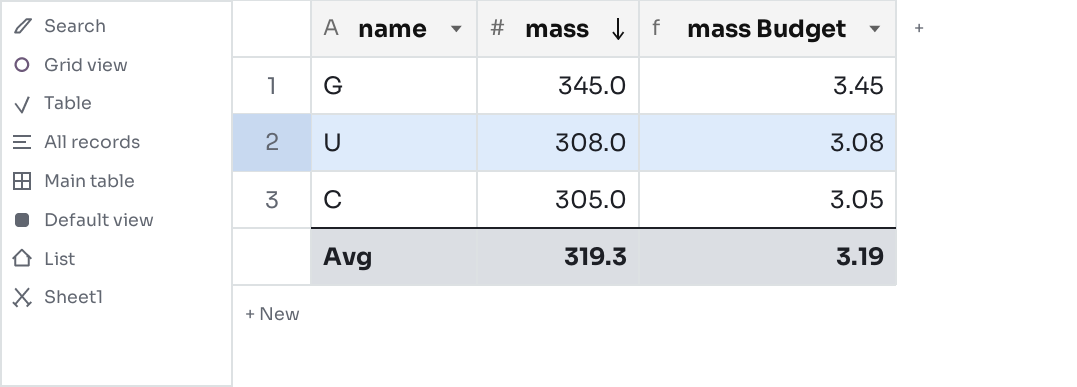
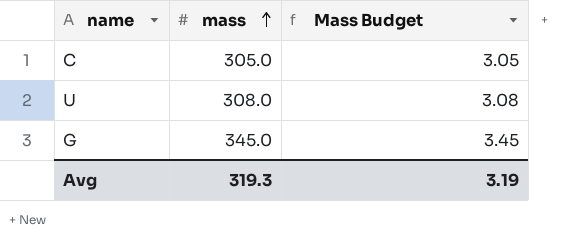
row order: mass descending -> mass ascending
column name: mass Budget -> Mass Budget

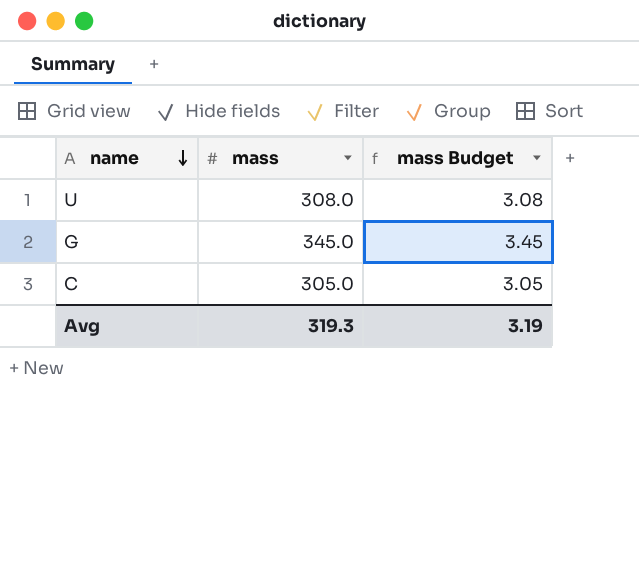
row order: mass ascending -> name descending
column name: Mass Budget -> mass Budget

